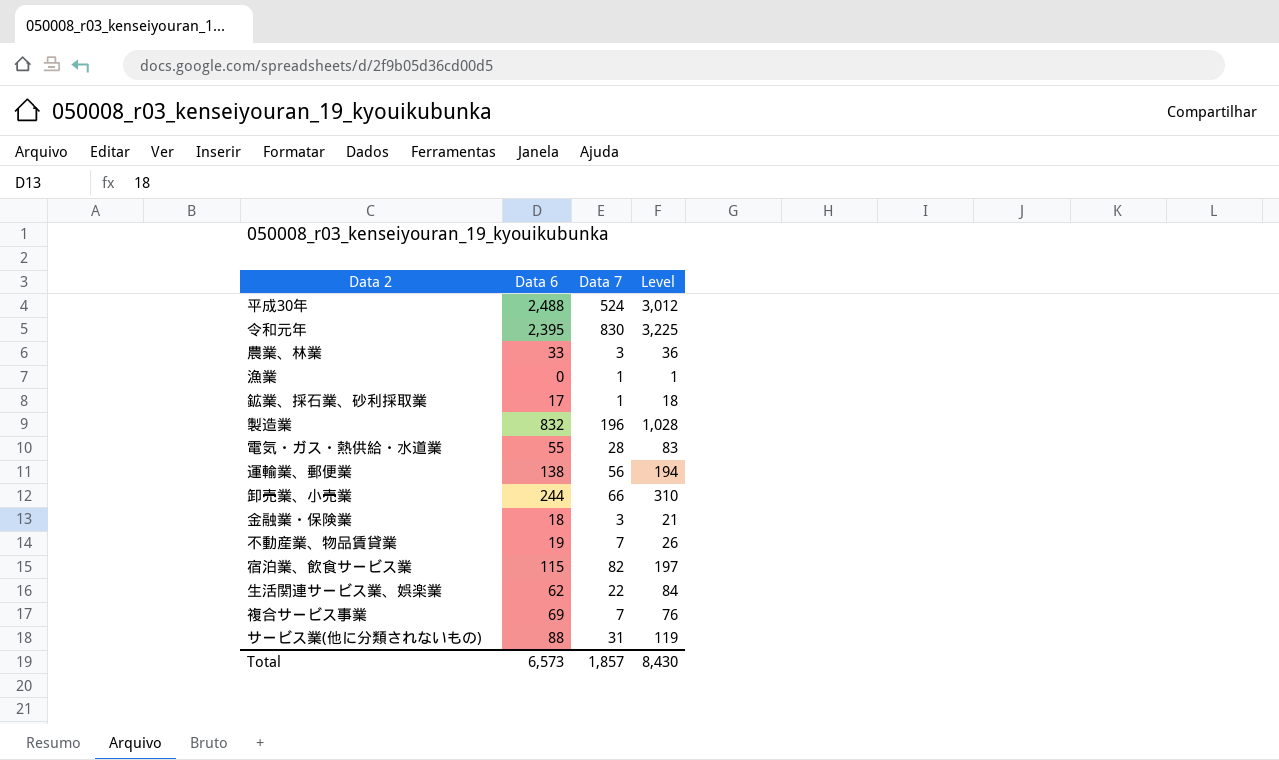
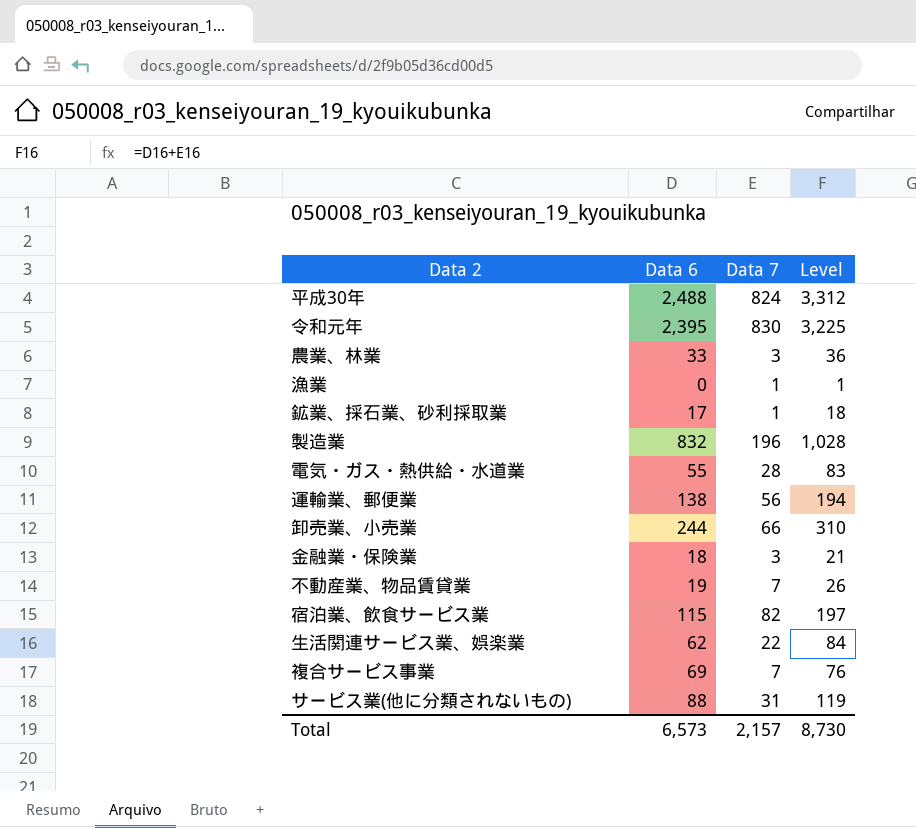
平成30年 | Data 7: 524 -> 824
平成30年 | Level: 3,012 -> 3,312
Total | Data 7: 1,857 -> 2,157
Total | Level: 8,430 -> 8,730

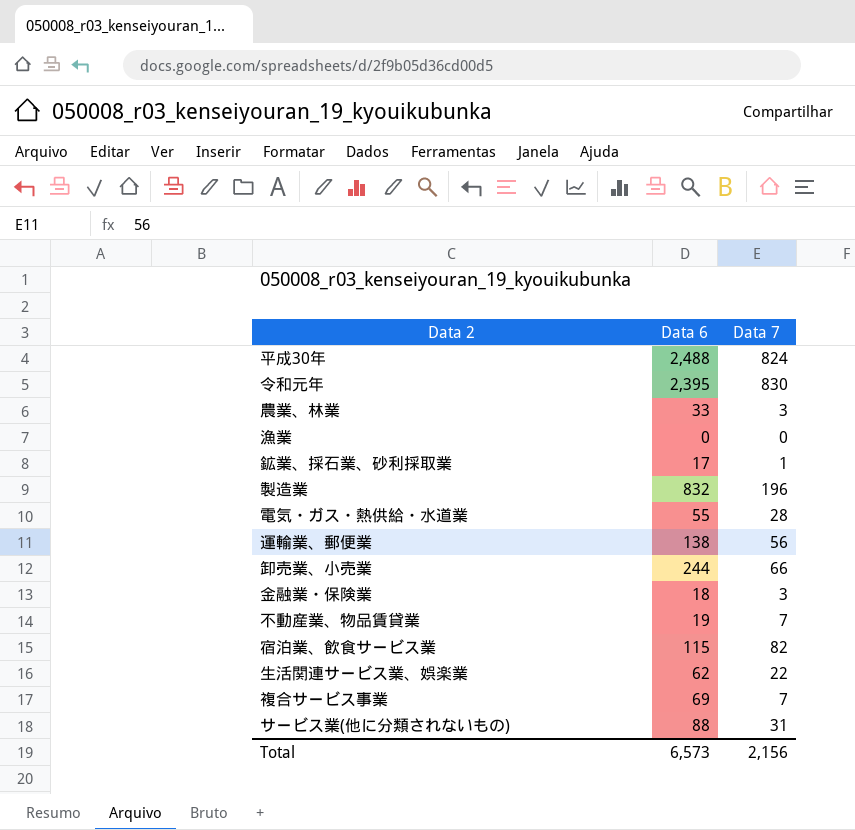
column Level | formula: [Data 6] + [Data 7] -> none
漁業 | Data 7: 1 -> 0
Total | Data 7: 2,157 -> 2,156

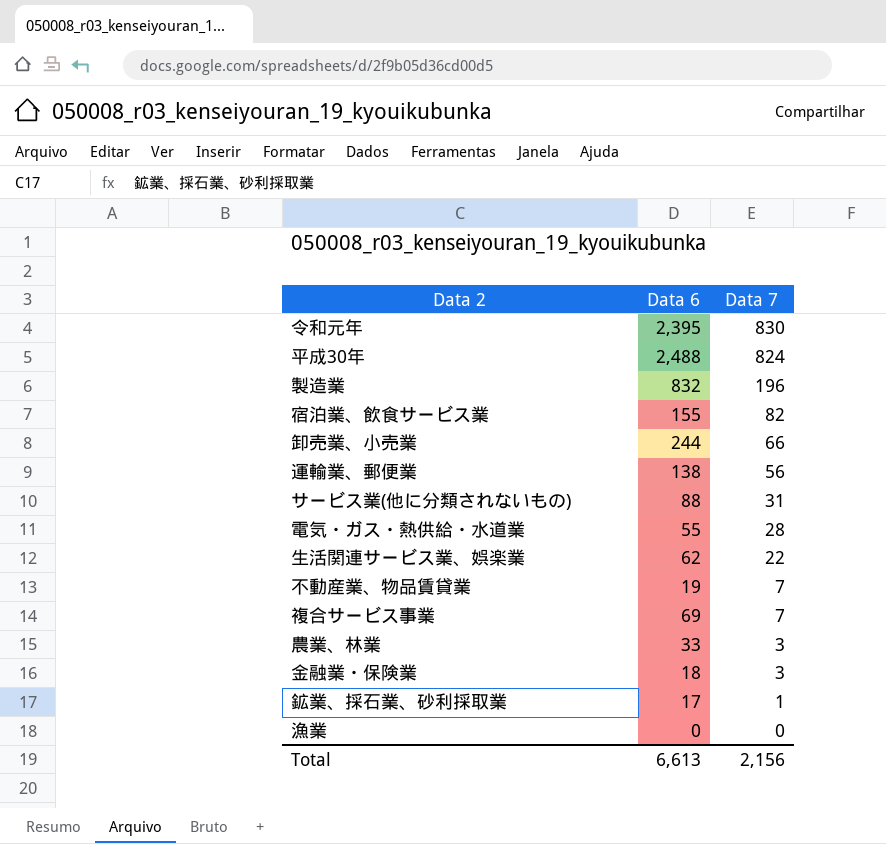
row order: none -> Data 7 descending
宿泊業、飲食サービス業 | Data 6: 115 -> 155
Total | Data 6: 6,573 -> 6,613

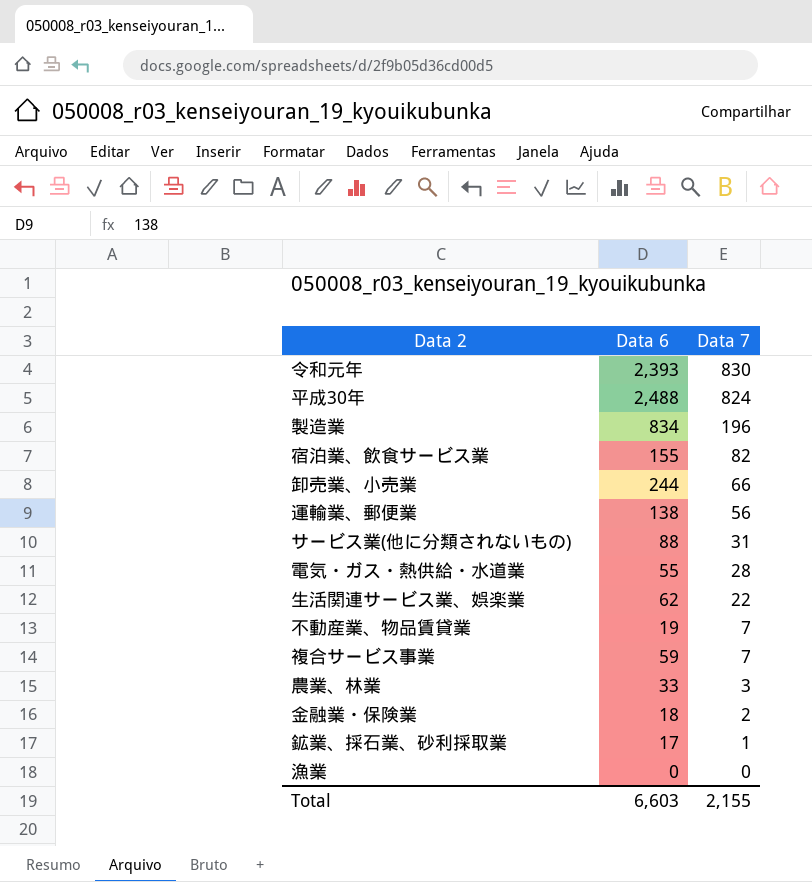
令和元年 | Data 6: 2,395 -> 2,393
製造業 | Data 6: 832 -> 834
複合サービス事業 | Data 6: 69 -> 59
金融業・保険業 | Data 7: 3 -> 2
Total | Data 6: 6,613 -> 6,603
Total | Data 7: 2,156 -> 2,155

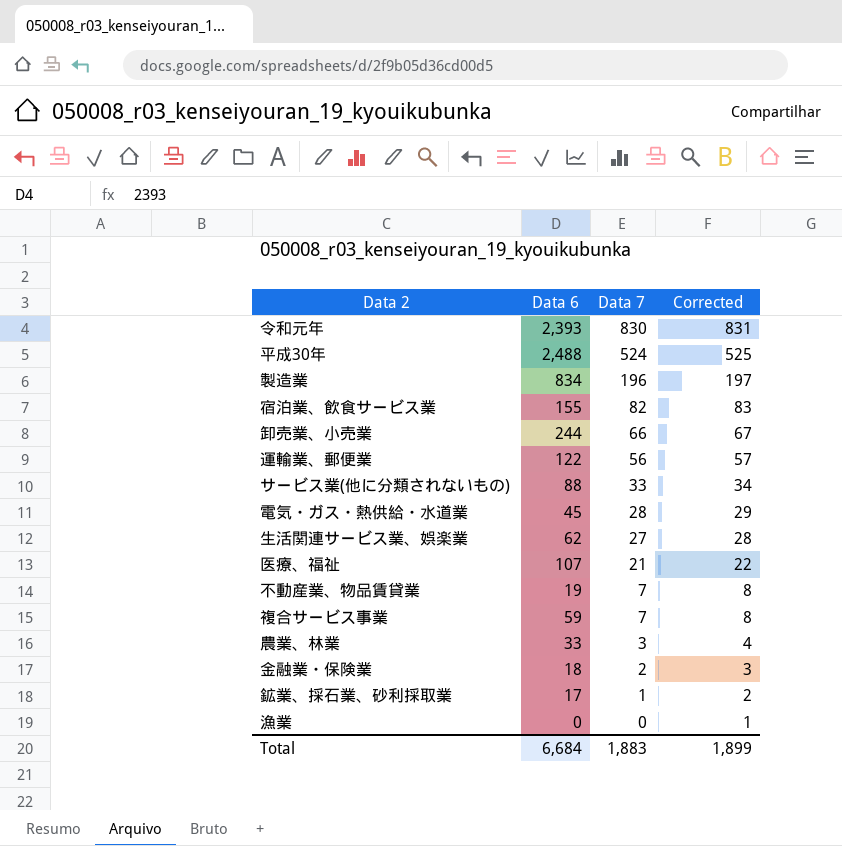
column Corrected | formula: none -> [Data 7] + 1
平成30年 | Data 7: 824 -> 524
運輸業、郵便業 | Data 6: 138 -> 122
サービス業(他に分類されないもの) | Data 7: 31 -> 33
電気・ガス・熱供給・水道業 | Data 6: 55 -> 45
生活関連サービス業、娯楽業 | Data 7: 22 -> 27
row 医療、福祉: none -> 107 | 21 | 22
Total | Data 6: 6,603 -> 6,684
Total | Data 7: 2,155 -> 1,883

